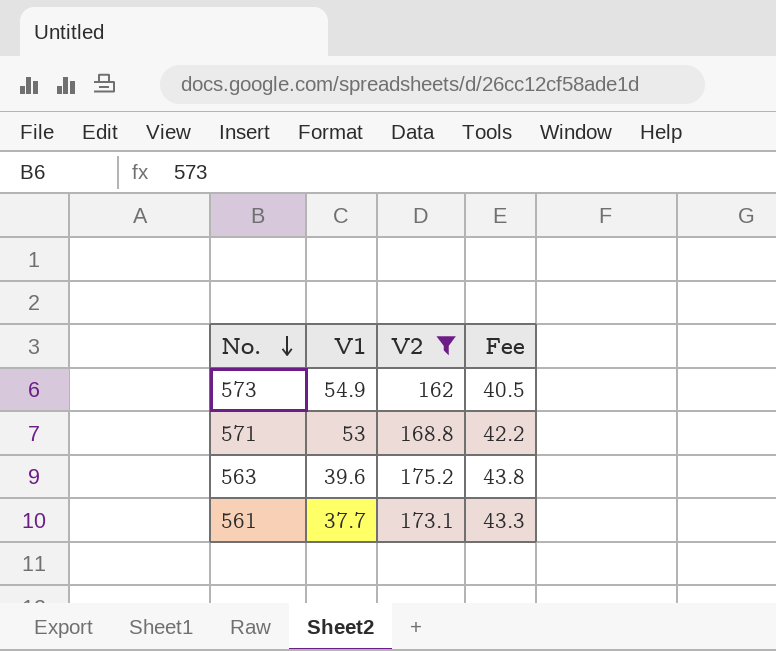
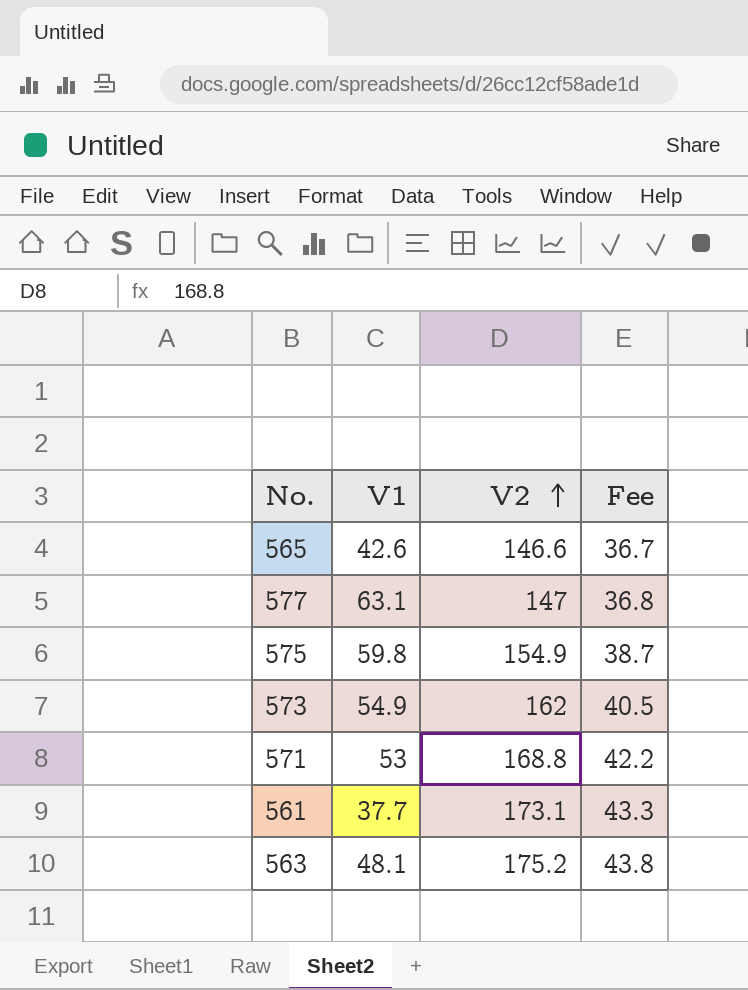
filter: V2 >= 162 -> none
row order: No. descending -> V2 ascending
563 | V1: 39.6 -> 48.1

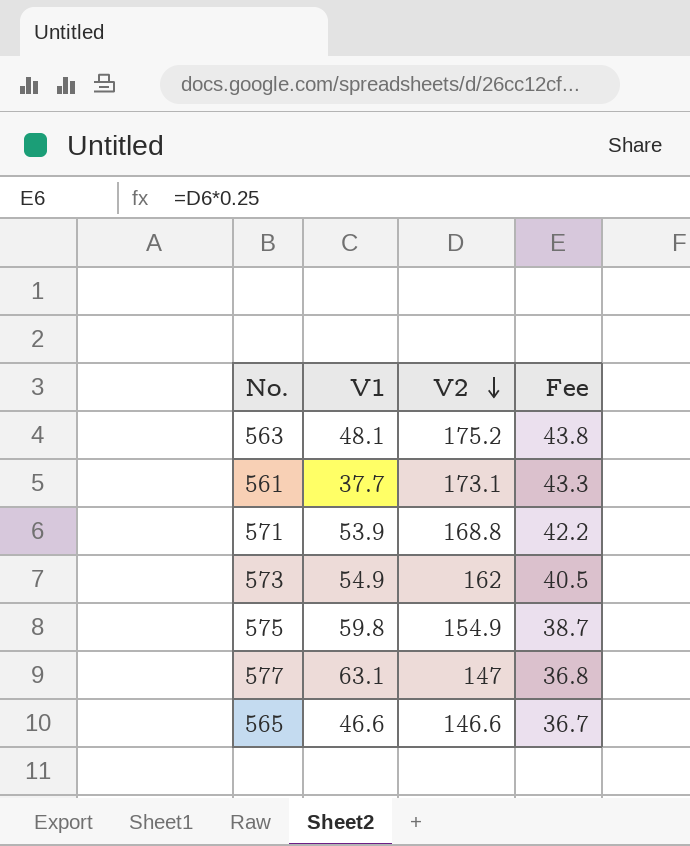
row order: V2 ascending -> V2 descending
571 | V1: 53 -> 53.9
565 | V1: 42.6 -> 46.6

